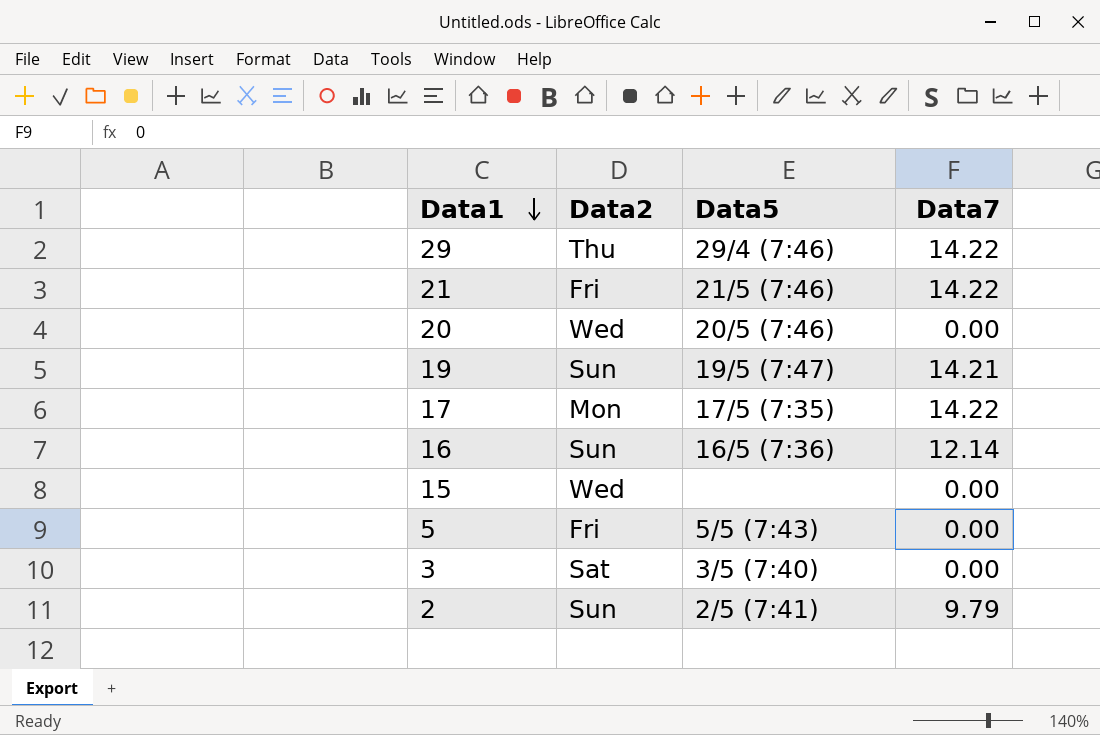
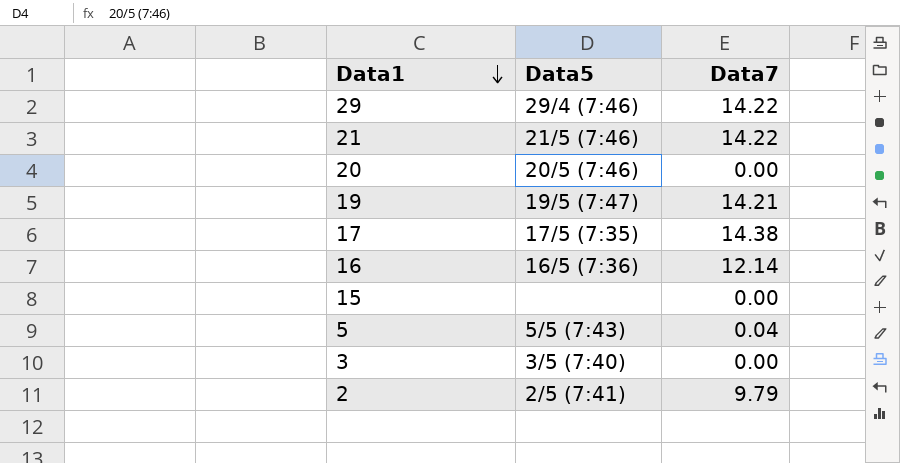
column Data2 | position: 2 -> none
17 | Data7: 14.22 -> 14.38
5 | Data7: 0.00 -> 0.04

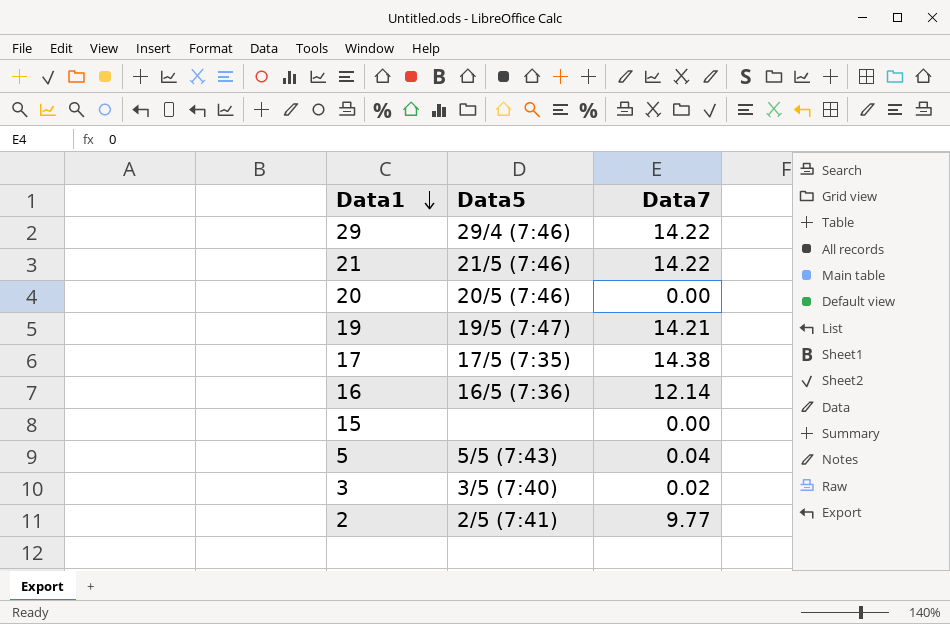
3 | Data7: 0.00 -> 0.02
2 | Data7: 9.79 -> 9.77

